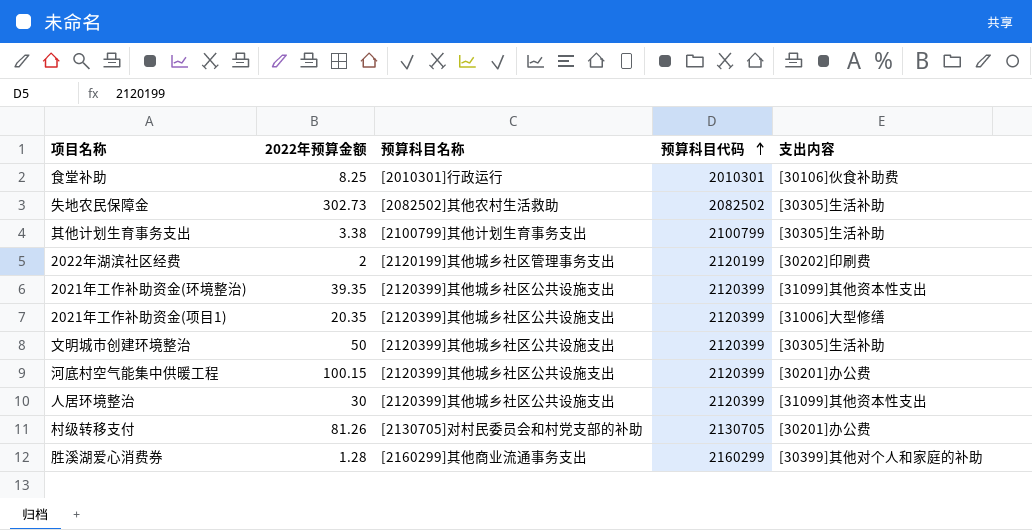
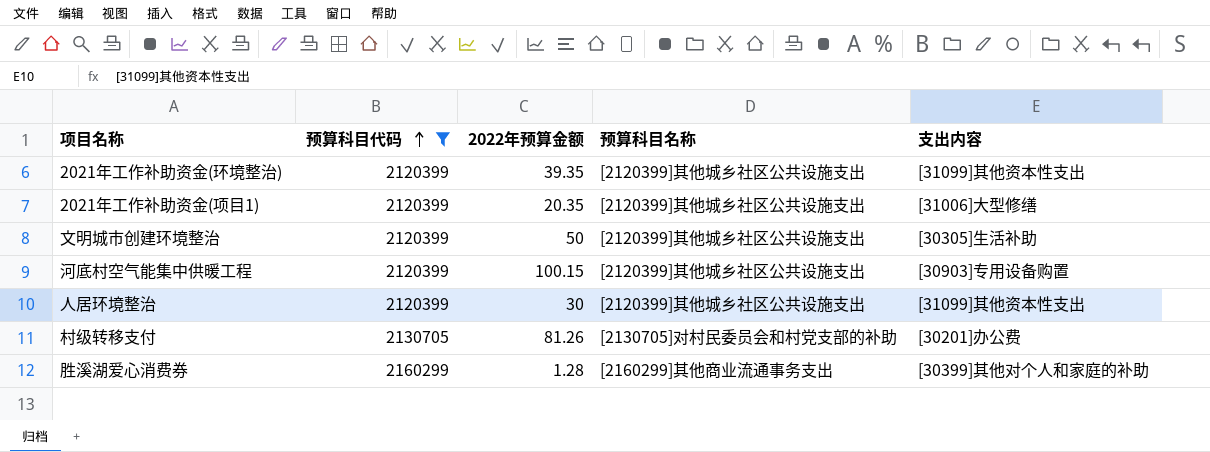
filter: none -> 预算科目代码 >= 2120399
column 预算科目代码 | position: 4 -> 2
河底村空气能集中供暖工程 | 支出内容: [30201]办公费 -> [30903]专用设备购置

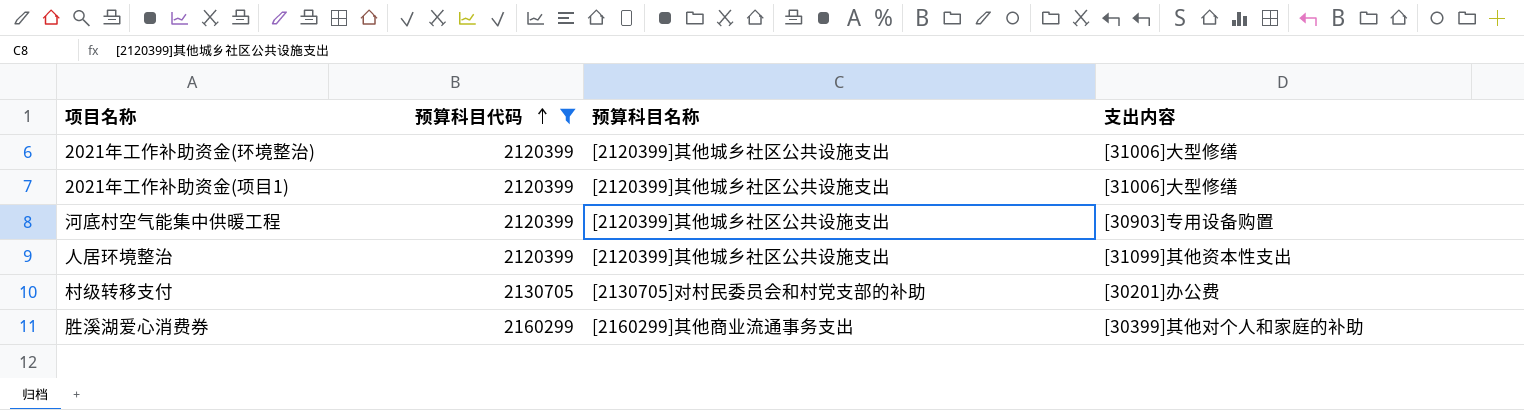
column 2022年预算金额 | position: 3 -> none
row 文明城市创建环境整治: 2120399 | 50 | [2120399]其他城乡社区公共设施支出 | [30305]生活补助 -> none
2021年工作补助资金(环境整治) | 支出内容: [31099]其他资本性支出 -> [31006]大型修缮

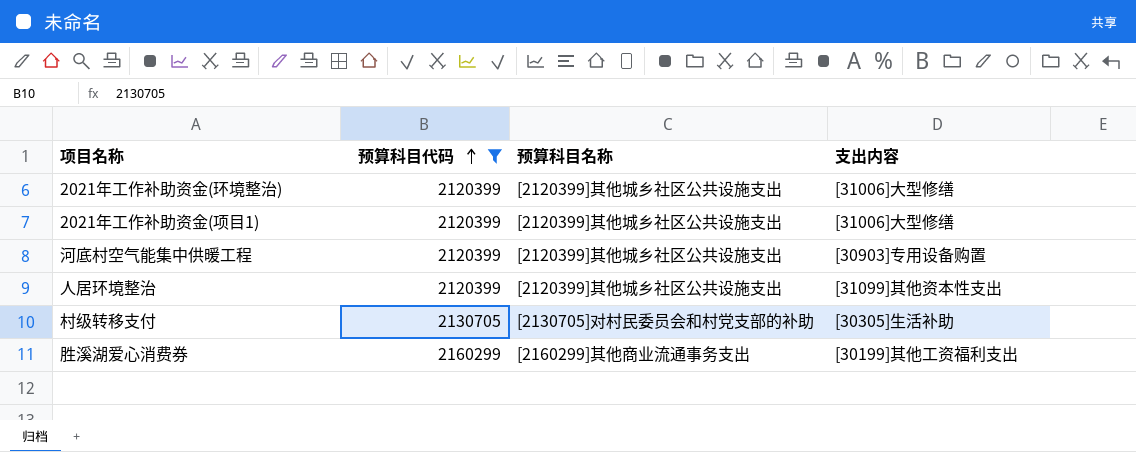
村级转移支付 | 支出内容: [30201]办公费 -> [30305]生活补助
胜溪湖爱心消费券 | 支出内容: [30399]其他对个人和家庭的补助 -> [30199]其他工资福利支出

